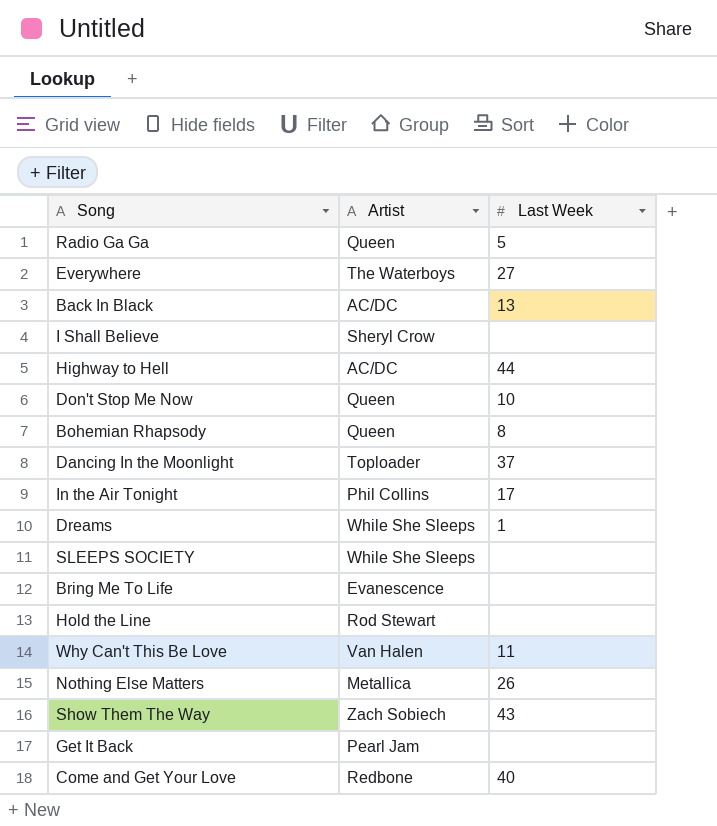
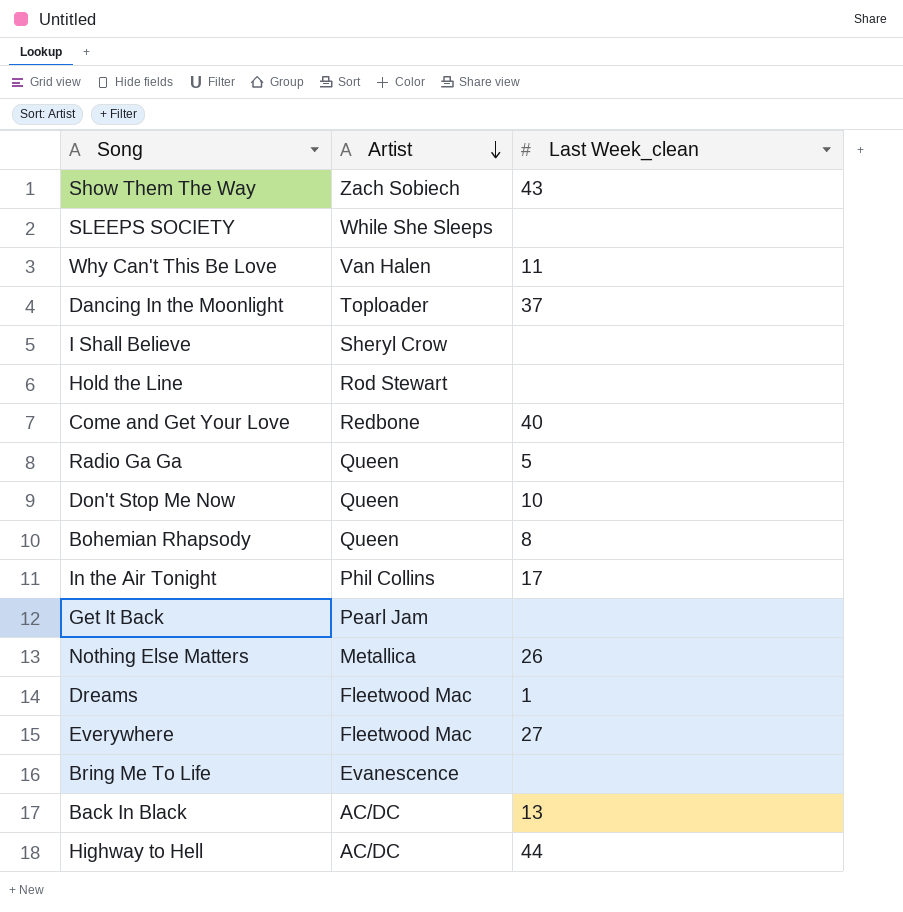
row order: none -> Artist descending
column name: Last Week -> Last Week_clean
Dreams | Artist: While She Sleeps -> Fleetwood Mac
Everywhere | Artist: The Waterboys -> Fleetwood Mac

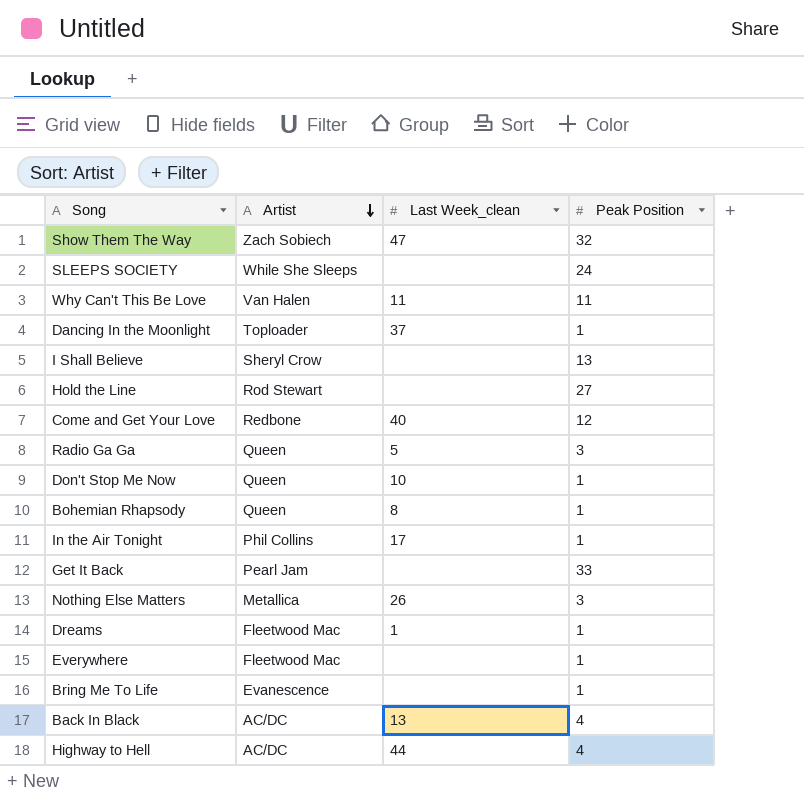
column Peak Position | position: none -> 4
Show Them The Way | Last Week_clean: 43 -> 47
Everywhere | Last Week_clean: 27 -> none

